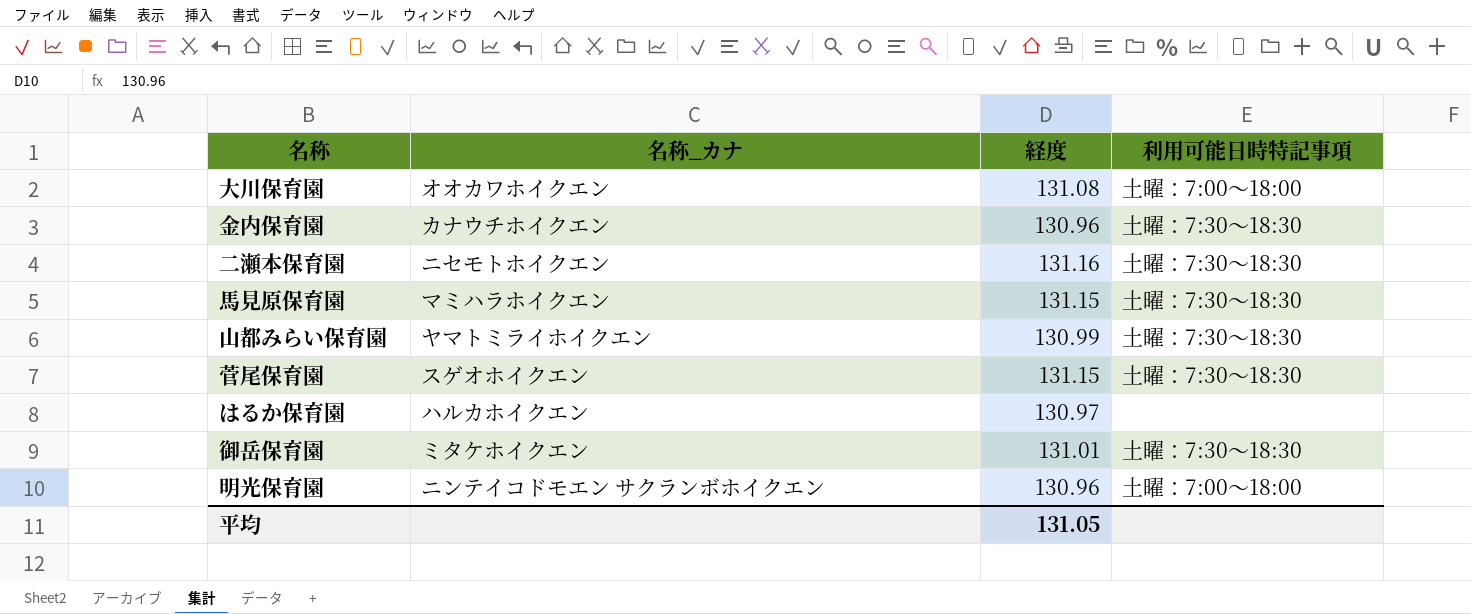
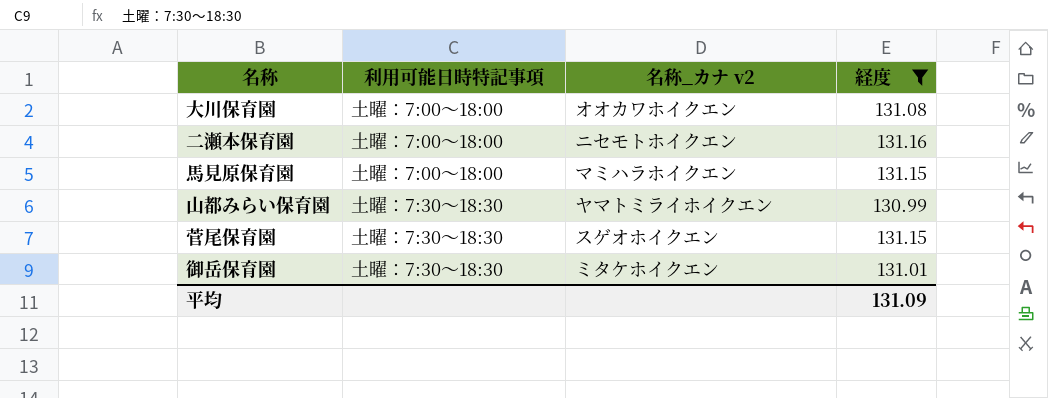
filter: none -> 経度 >= 130.99
column 利用可能日時特記事項 | position: 4 -> 2
column name: 名称_カナ -> 名称_カナ v2
二瀬本保育園 | 利用可能日時特記事項: 土曜：7:30～18:30 -> 土曜：7:00～18:00
馬見原保育園 | 利用可能日時特記事項: 土曜：7:30～18:30 -> 土曜：7:00～18:00
平均 | 経度: 131.05 -> 131.09

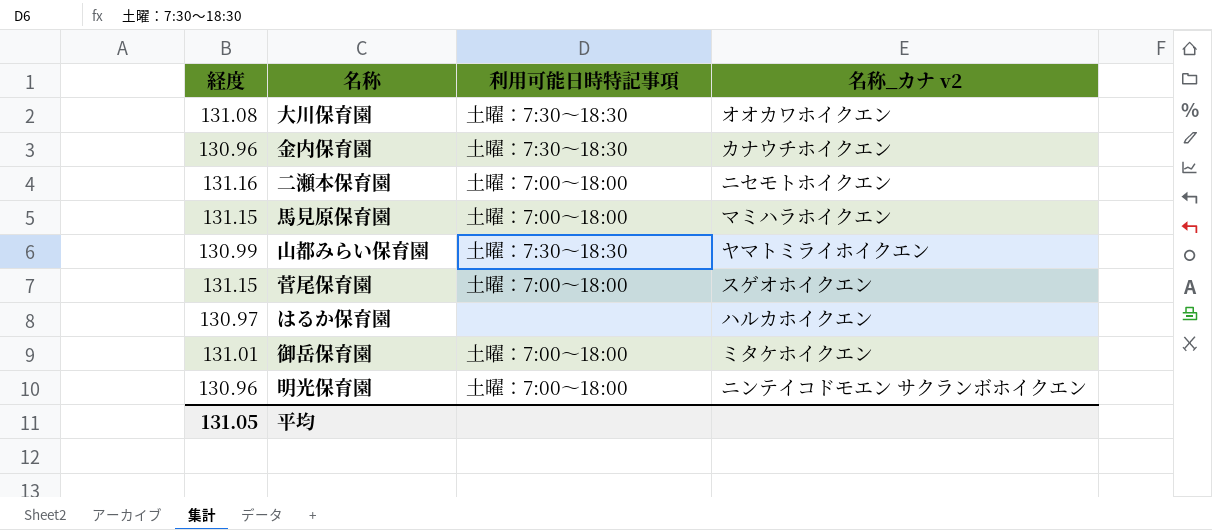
filter: 経度 >= 130.99 -> none
column 経度 | position: 4 -> 1
大川保育園 | 利用可能日時特記事項: 土曜：7:00～18:00 -> 土曜：7:30～18:30
菅尾保育園 | 利用可能日時特記事項: 土曜：7:30～18:30 -> 土曜：7:00～18:00
御岳保育園 | 利用可能日時特記事項: 土曜：7:30～18:30 -> 土曜：7:00～18:00
平均 | 経度: 131.09 -> 131.05

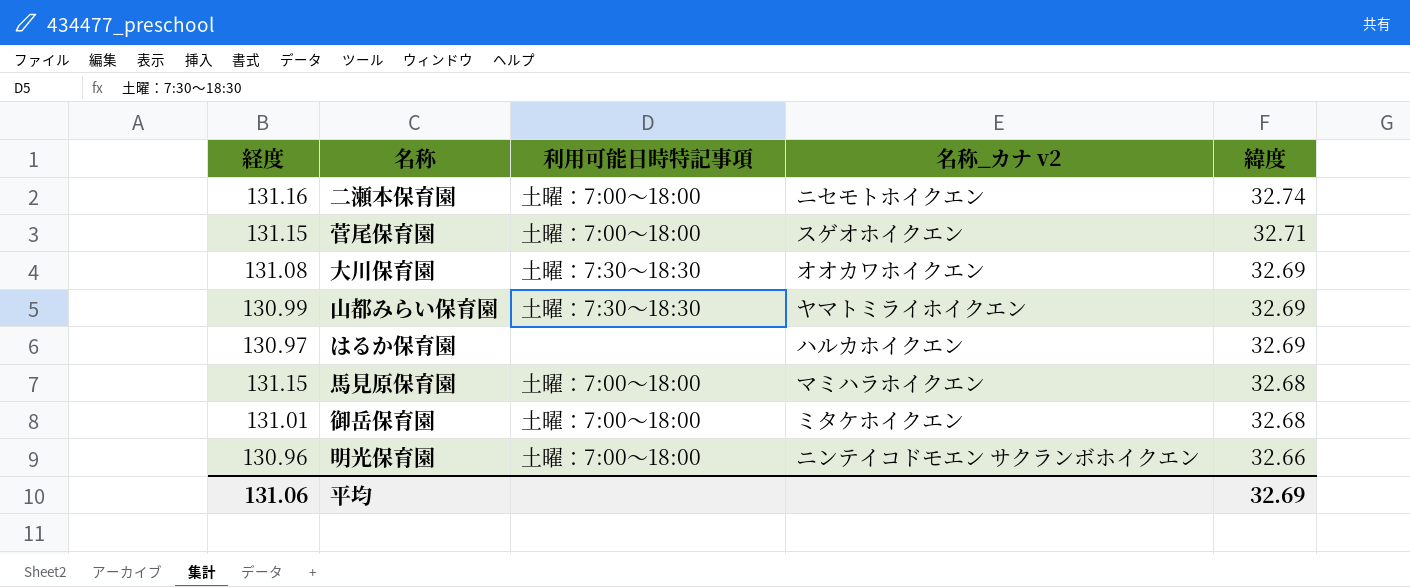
row order: none -> 緯度 descending
column 緯度 | position: none -> 5
row 金内保育園: 130.96 | 土曜：7:30～18:30 | カナウチホイクエン -> none
平均 | 経度: 131.05 -> 131.06

